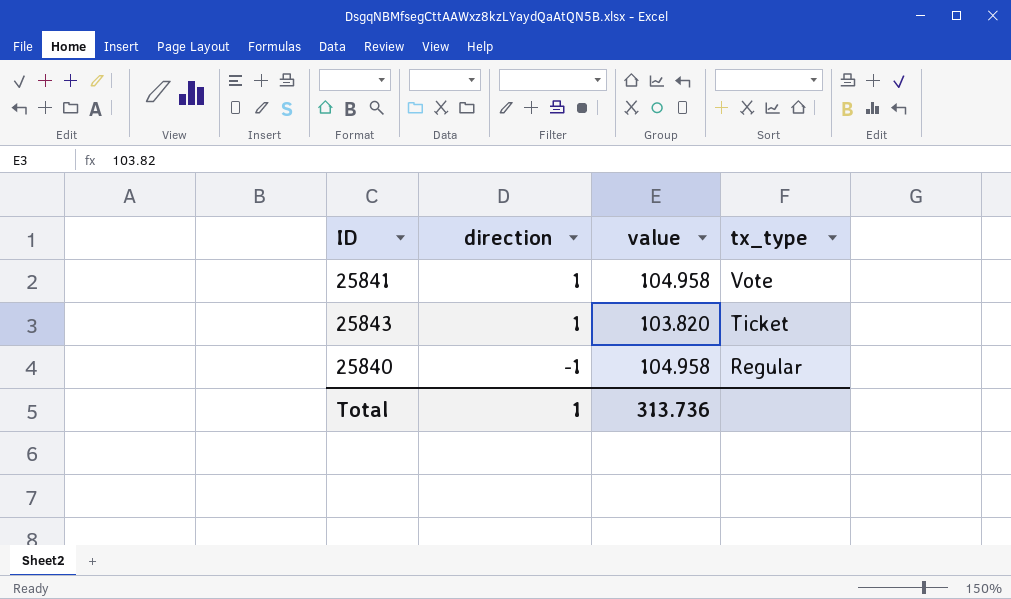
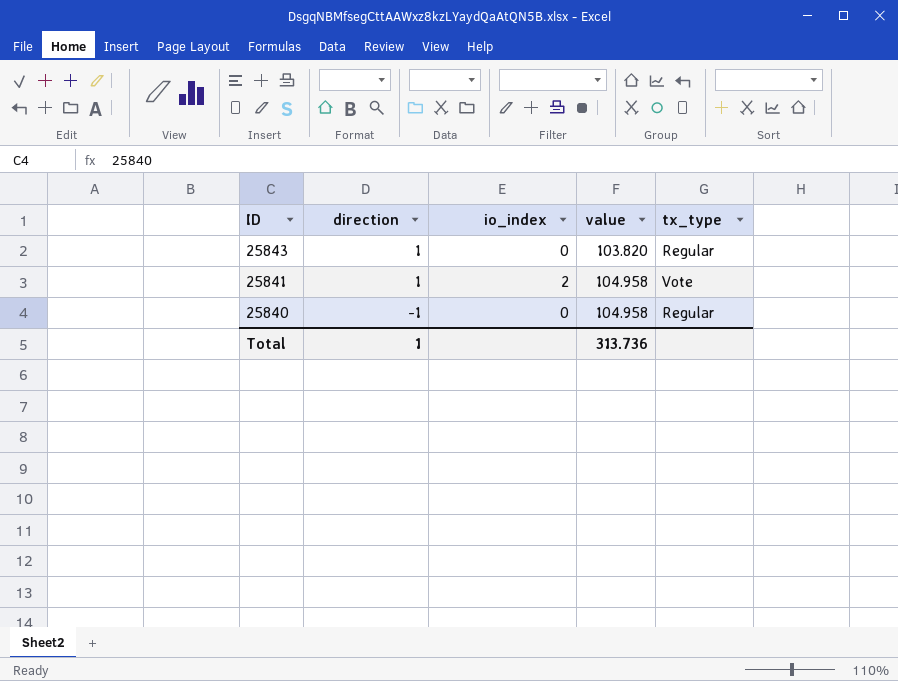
row order: direction descending -> ID descending
column io_index | position: none -> 3
25843 | tx_type: Ticket -> Regular

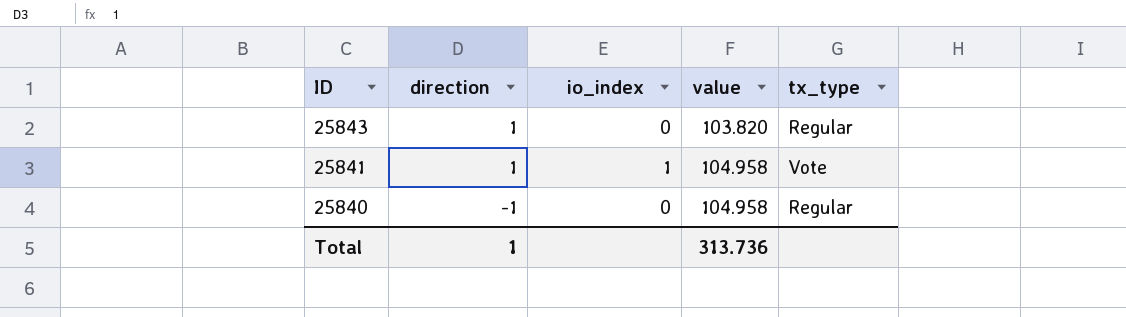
25841 | io_index: 2 -> 1

